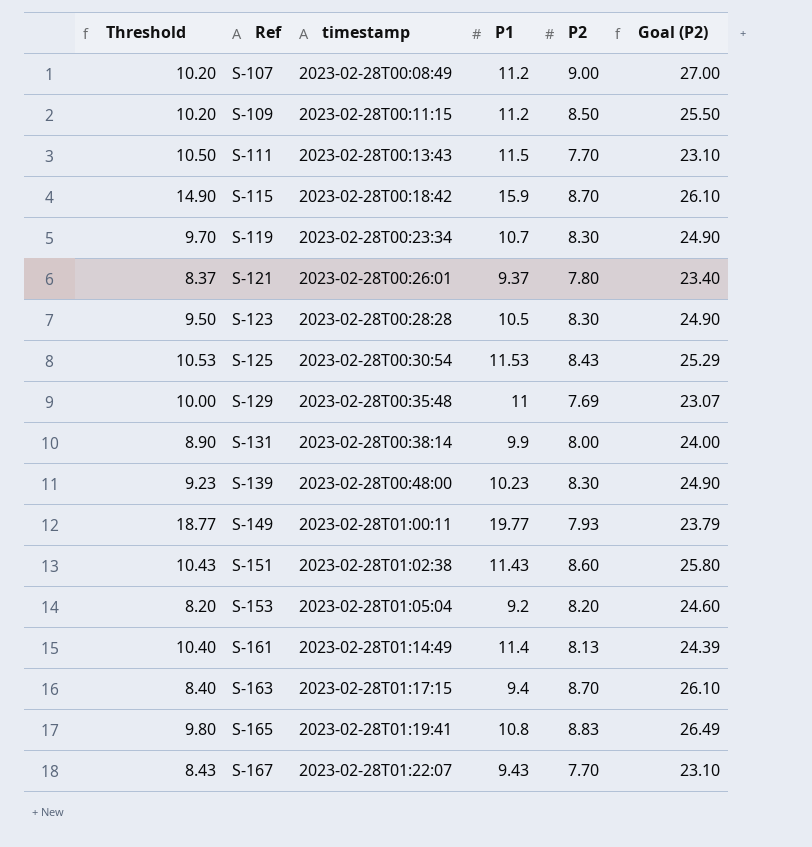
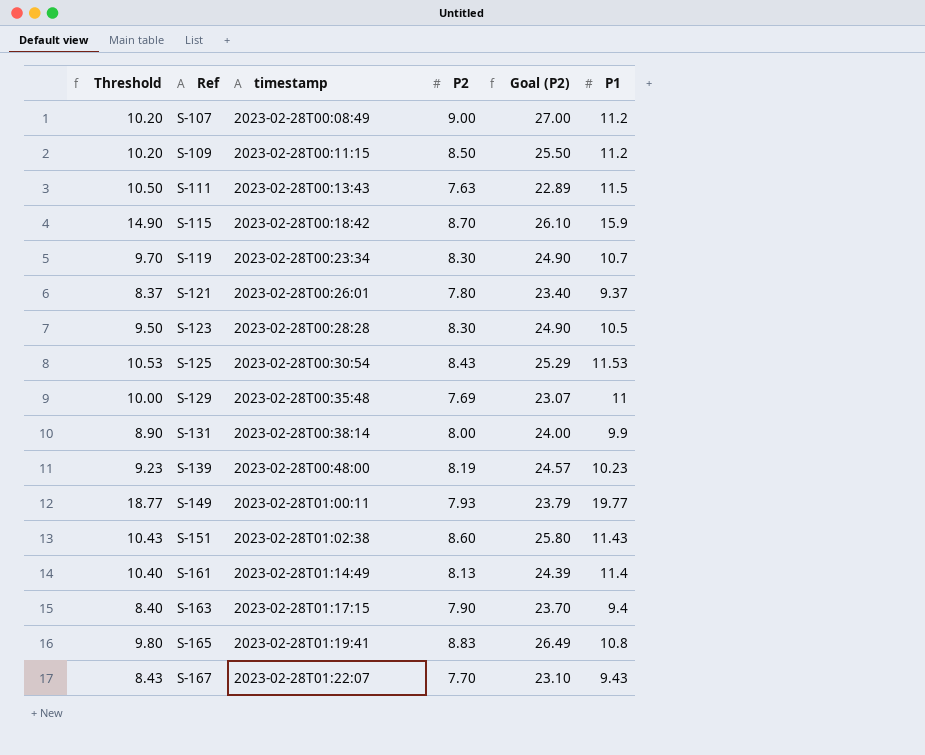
column P1 | position: 4 -> 6
row S-153: 8.20 | 2023-02-28T01:05:04 | 9.2 | 8.20 | 24.60 -> none
S-111 | P2: 7.70 -> 7.63
S-111 | Goal (P2): 23.10 -> 22.89
S-139 | P2: 8.30 -> 8.19
S-139 | Goal (P2): 24.90 -> 24.57
S-163 | P2: 8.70 -> 7.90
S-163 | Goal (P2): 26.10 -> 23.70

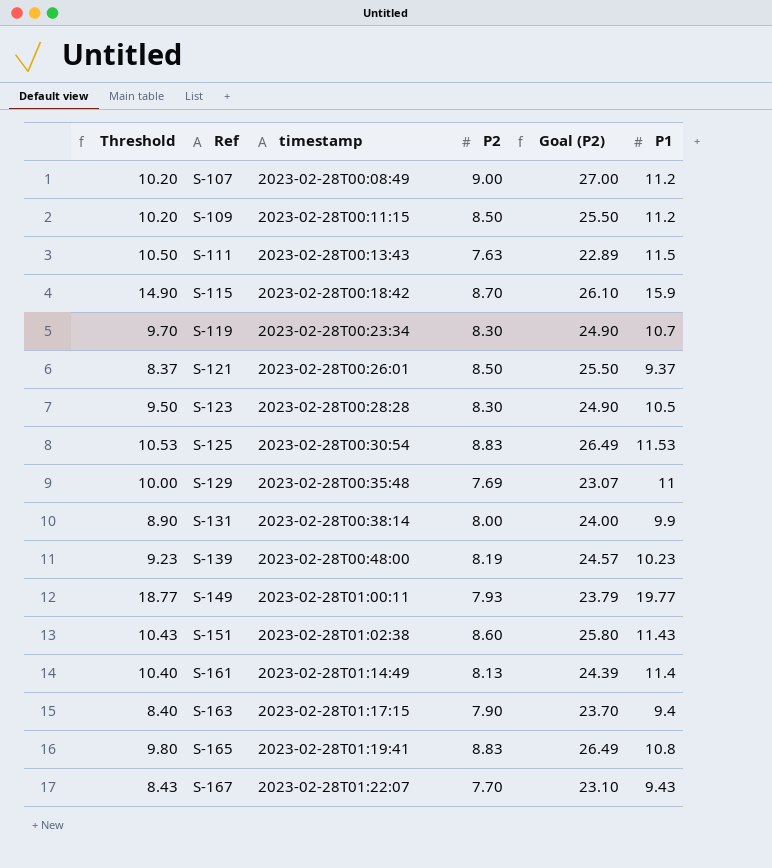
S-121 | P2: 7.80 -> 8.50
S-121 | Goal (P2): 23.40 -> 25.50
S-125 | P2: 8.43 -> 8.83
S-125 | Goal (P2): 25.29 -> 26.49

